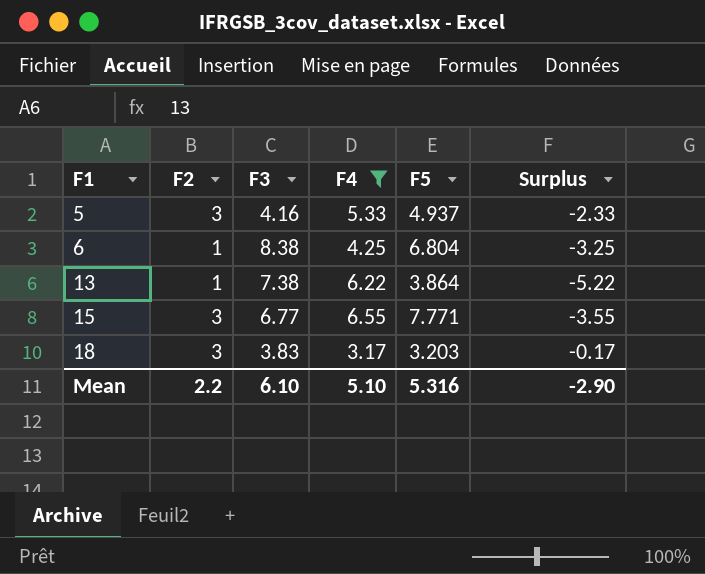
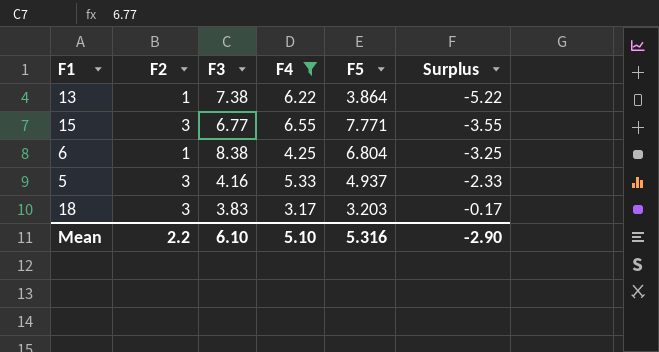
row order: F1 ascending -> Surplus ascending

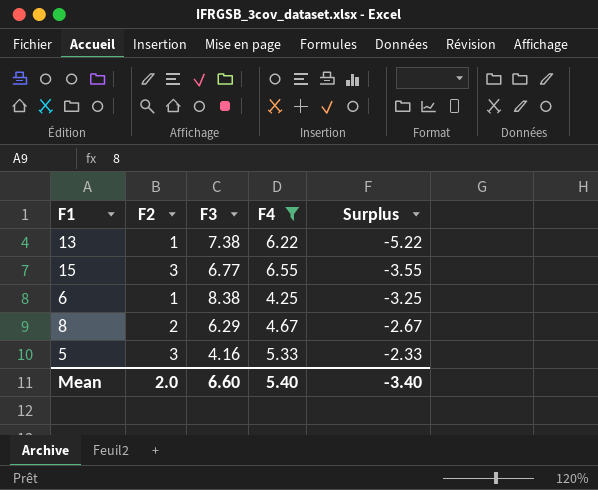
column F5 | position: 5 -> none
row 18: 3 | 3.83 | 3.17 | 3.203 | -0.17 -> none
row 8: none -> 2 | 6.29 | 4.67 | -2.67
Mean | F2: 2.2 -> 2.0
Mean | F3: 6.10 -> 6.60
Mean | F4: 5.10 -> 5.40
Mean | Surplus: -2.90 -> -3.40

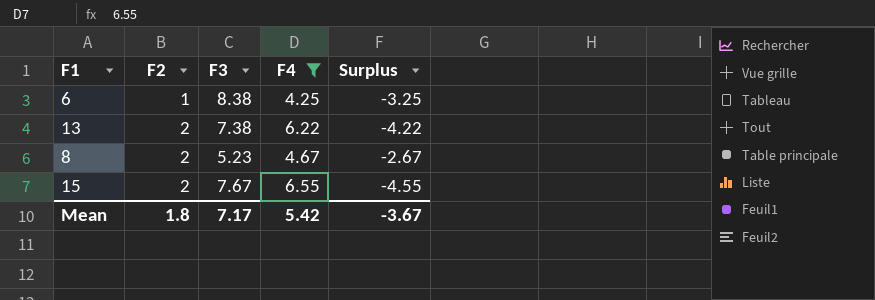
row order: Surplus ascending -> F2 ascending
row 5: 3 | 4.16 | 5.33 | -2.33 -> none
13 | F2: 1 -> 2
13 | Surplus: -5.22 -> -4.22
8 | F3: 6.29 -> 5.23
15 | F2: 3 -> 2
15 | F3: 6.77 -> 7.67
15 | Surplus: -3.55 -> -4.55
Mean | F2: 2.0 -> 1.8
Mean | F3: 6.60 -> 7.17
Mean | F4: 5.40 -> 5.42
Mean | Surplus: -3.40 -> -3.67

